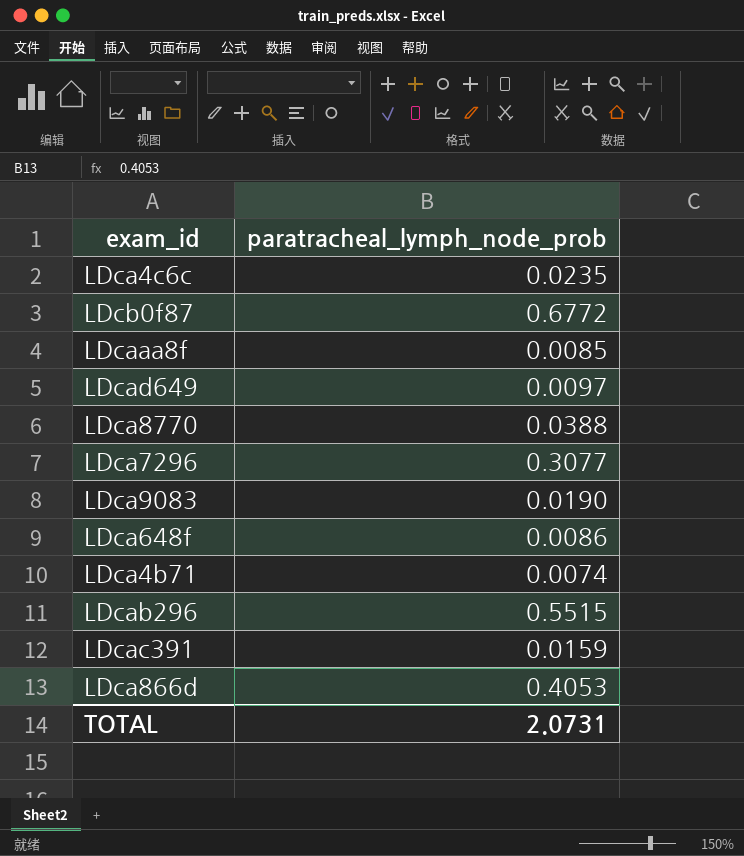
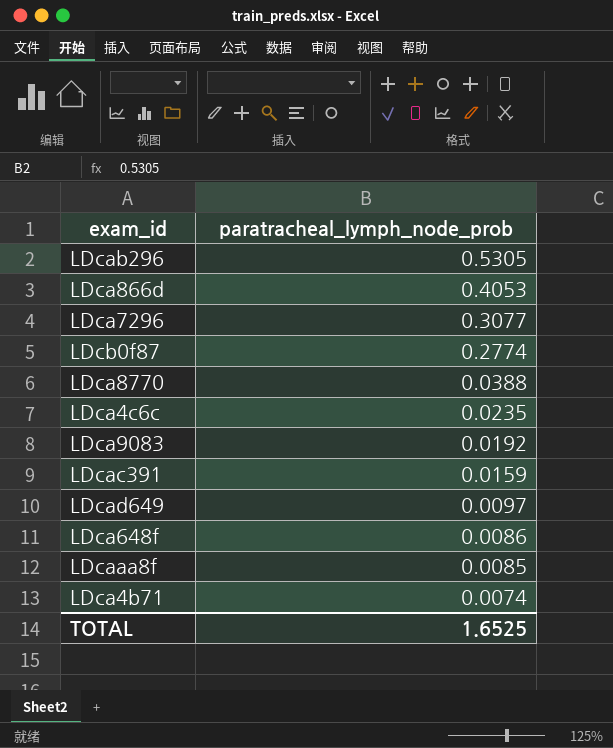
row order: none -> paratracheal_lymph_node_prob descending
LDcab296 | paratracheal_lymph_node_prob: 0.5515 -> 0.5305
LDcb0f87 | paratracheal_lymph_node_prob: 0.6772 -> 0.2774
LDca9083 | paratracheal_lymph_node_prob: 0.0190 -> 0.0192
TOTAL | paratracheal_lymph_node_prob: 2.0731 -> 1.6525

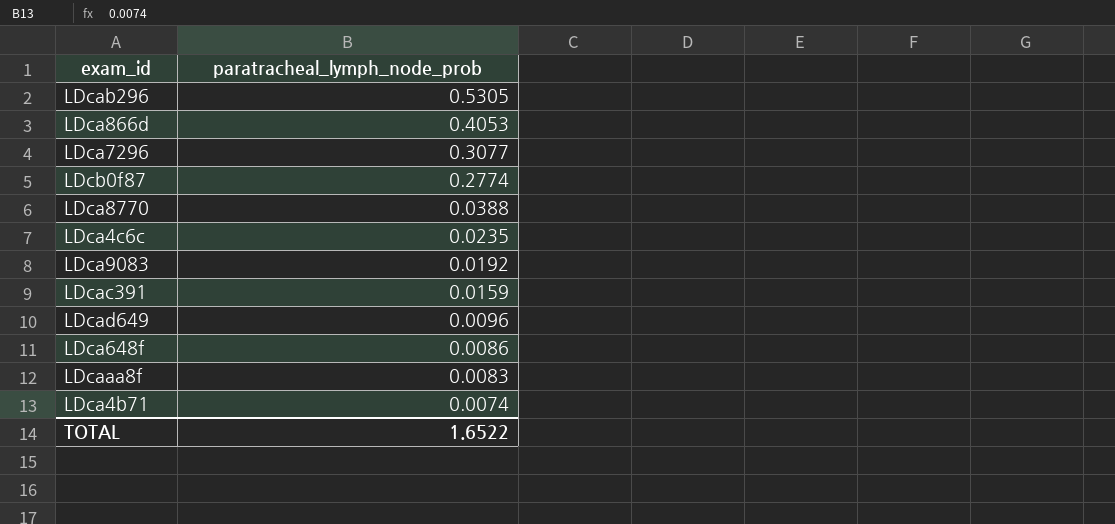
LDcad649 | paratracheal_lymph_node_prob: 0.0097 -> 0.0096
LDcaaa8f | paratracheal_lymph_node_prob: 0.0085 -> 0.0083
TOTAL | paratracheal_lymph_node_prob: 1.6525 -> 1.6522

